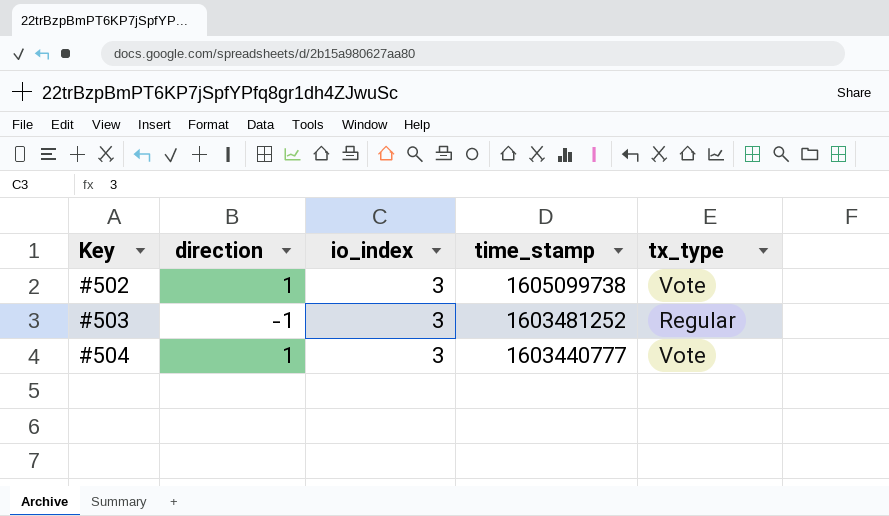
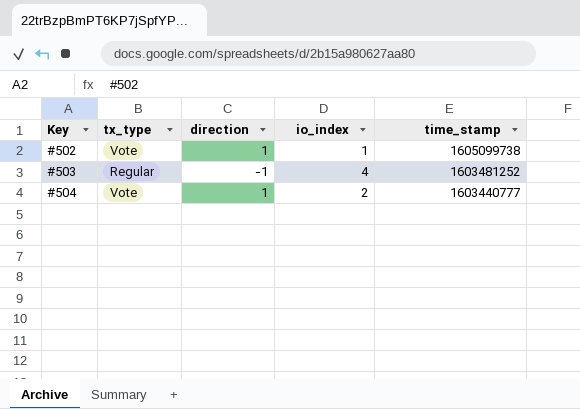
column tx_type | position: 5 -> 2
#502 | io_index: 3 -> 1
#503 | io_index: 3 -> 4
#504 | io_index: 3 -> 2

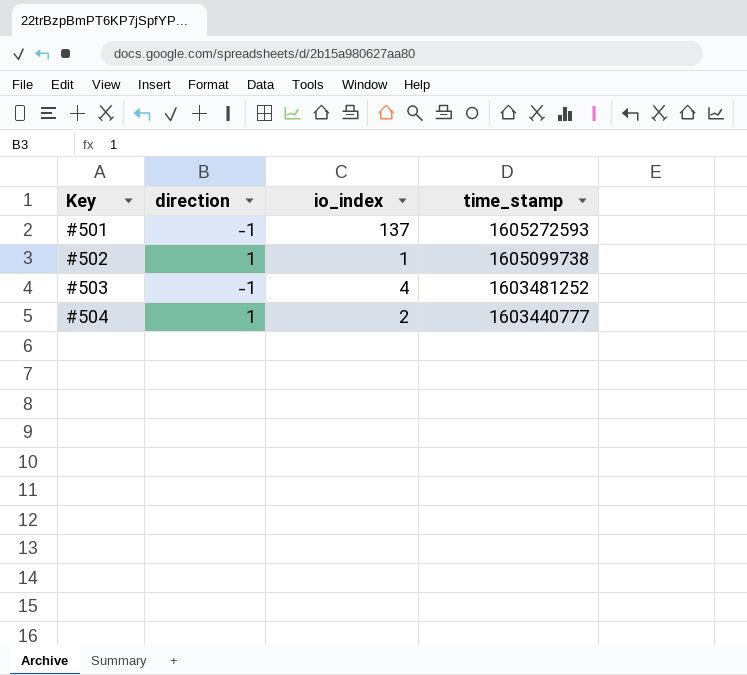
column tx_type | position: 2 -> none
row #501: none -> -1 | 137 | 1605272593

